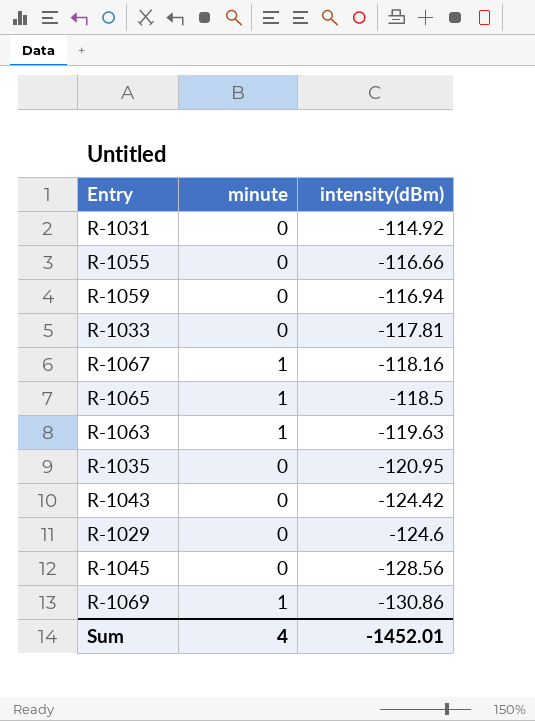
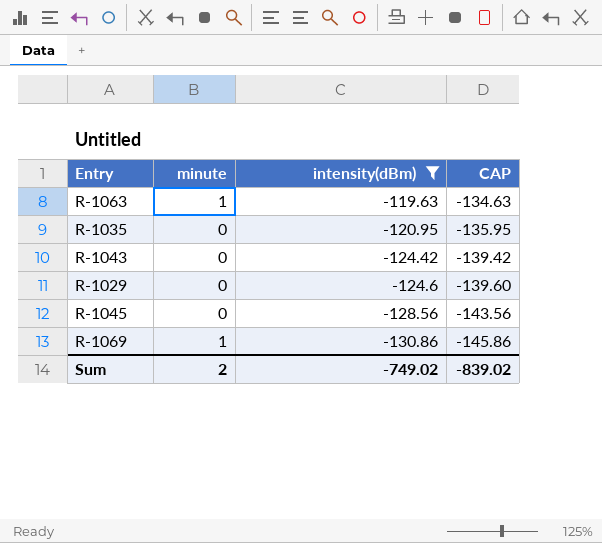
filter: none -> intensity(dBm) <= -119.63
column CAP | formula: none -> [intensity(dBm)] - 15
Sum | minute: 4 -> 2
Sum | intensity(dBm): -1452.01 -> -749.02

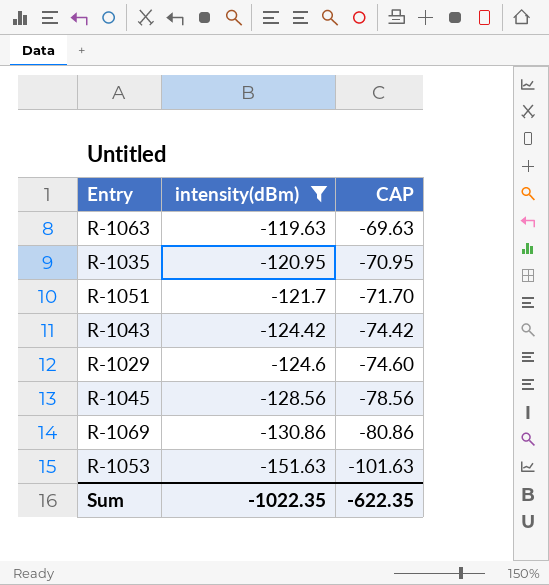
column minute | position: 2 -> none
column CAP | formula: [intensity(dBm)] - 15 -> [intensity(dBm)] + 50
row R-1051: none -> -121.7 | -71.70
row R-1053: none -> -151.63 | -101.63
Sum | intensity(dBm): -749.02 -> -1022.35
Sum | CAP: -839.02 -> -622.35

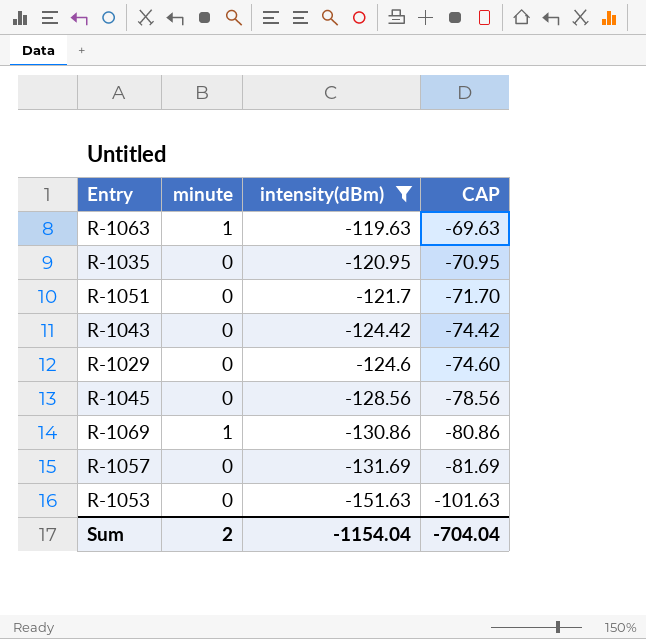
column minute | position: none -> 2
row R-1057: none -> 0 | -131.69 | -81.69
Sum | intensity(dBm): -1022.35 -> -1154.04
Sum | CAP: -622.35 -> -704.04

